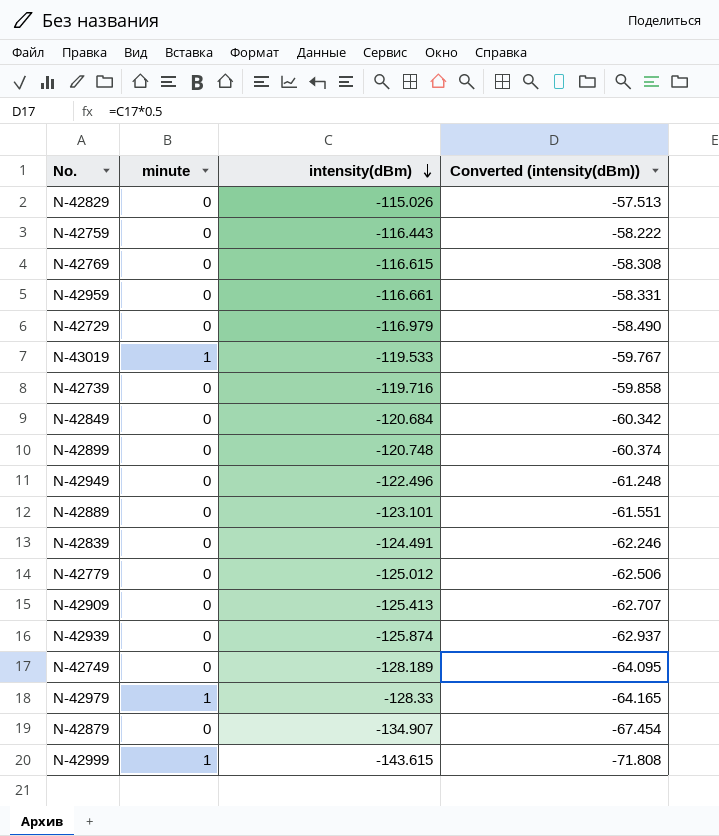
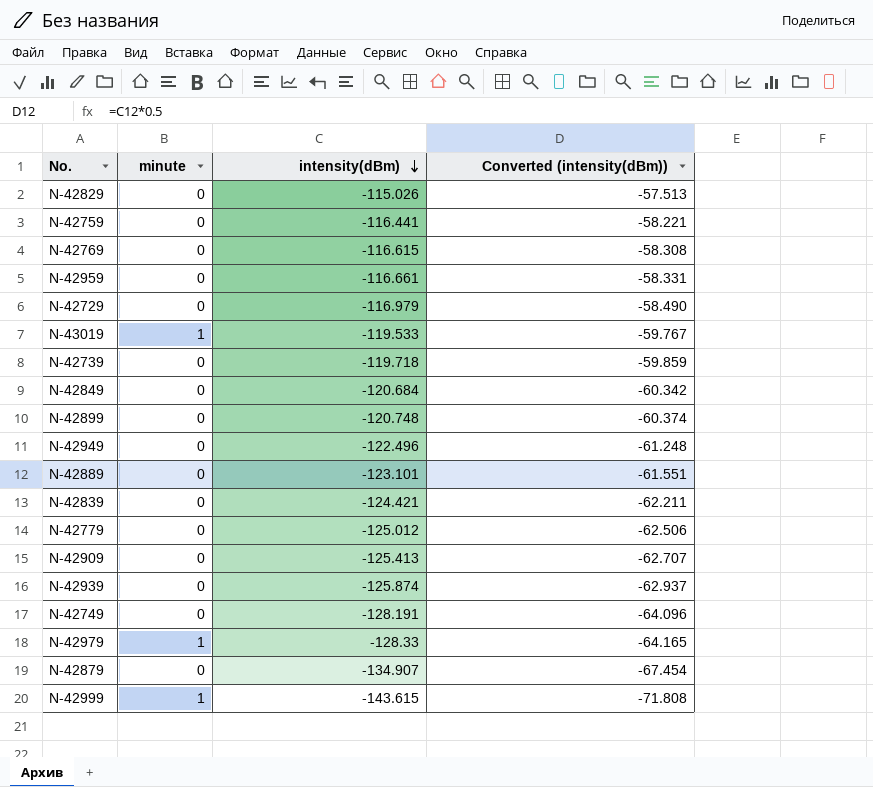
N-42759 | intensity(dBm): -116.443 -> -116.441
N-42759 | Converted (intensity(dBm)): -58.222 -> -58.221
N-42739 | intensity(dBm): -119.716 -> -119.718
N-42739 | Converted (intensity(dBm)): -59.858 -> -59.859
N-42839 | intensity(dBm): -124.491 -> -124.421
N-42839 | Converted (intensity(dBm)): -62.246 -> -62.211
N-42749 | intensity(dBm): -128.189 -> -128.191
N-42749 | Converted (intensity(dBm)): -64.095 -> -64.096

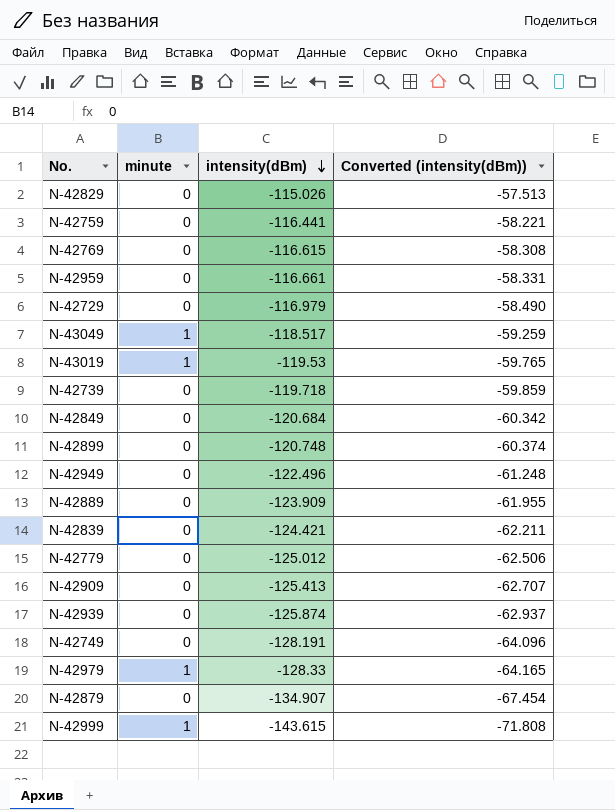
row N-43049: none -> 1 | -118.517 | -59.259
N-43019 | intensity(dBm): -119.533 -> -119.53
N-43019 | Converted (intensity(dBm)): -59.767 -> -59.765
N-42889 | intensity(dBm): -123.101 -> -123.909
N-42889 | Converted (intensity(dBm)): -61.551 -> -61.955

